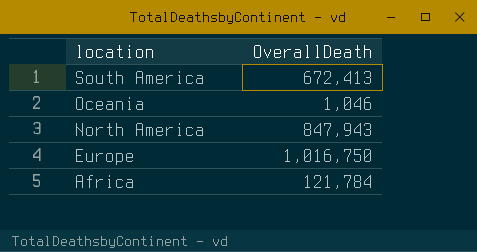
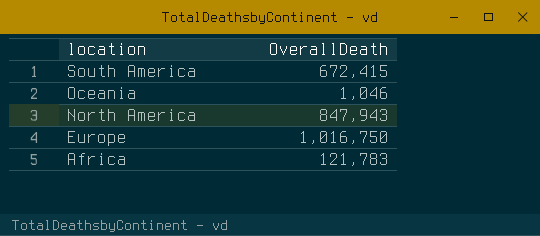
South America | OverallDeath: 672,413 -> 672,415
Africa | OverallDeath: 121,784 -> 121,783

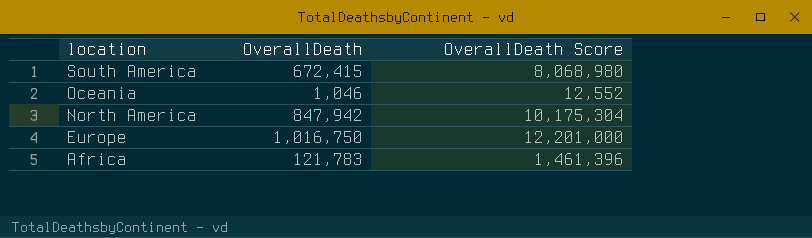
column OverallDeath Score | formula: none -> [OverallDeath] * 12
North America | OverallDeath: 847,943 -> 847,942

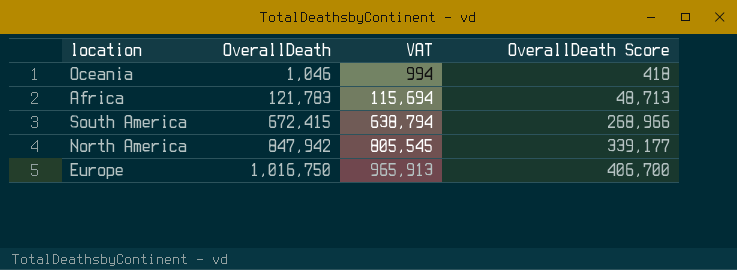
row order: location descending -> OverallDeath ascending
column VAT | formula: none -> [OverallDeath] * 0.95
column OverallDeath Score | formula: [OverallDeath] * 12 -> [OverallDeath] * 0.4

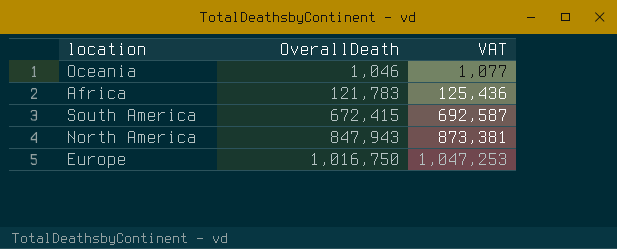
column OverallDeath Score | formula: [OverallDeath] * 0.4 -> none
column VAT | formula: [OverallDeath] * 0.95 -> [OverallDeath] * 1.03
North America | OverallDeath: 847,942 -> 847,943

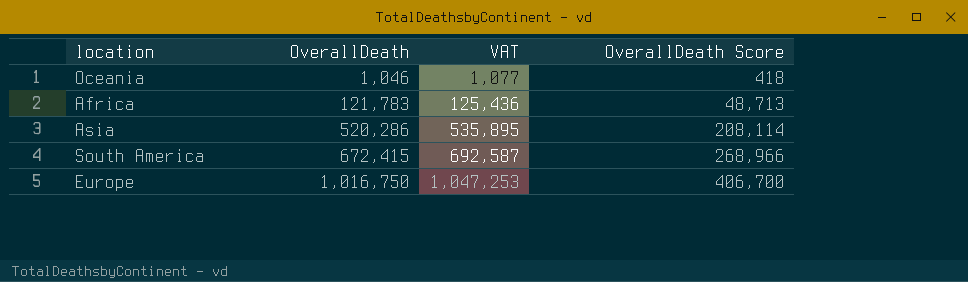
column OverallDeath Score | formula: none -> [OverallDeath] * 0.4
row North America: 847,943 | 873,381 -> none
row Asia: none -> 520,286 | 535,895 | 208,114

